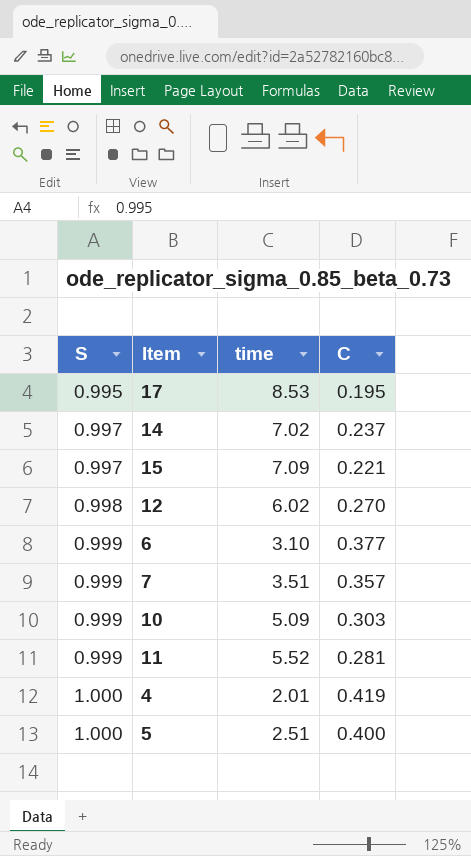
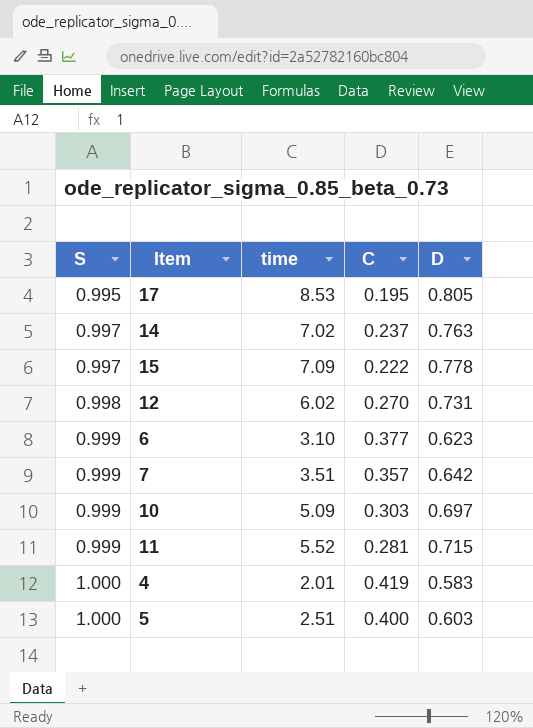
column D | position: none -> 5
15 | C: 0.221 -> 0.222

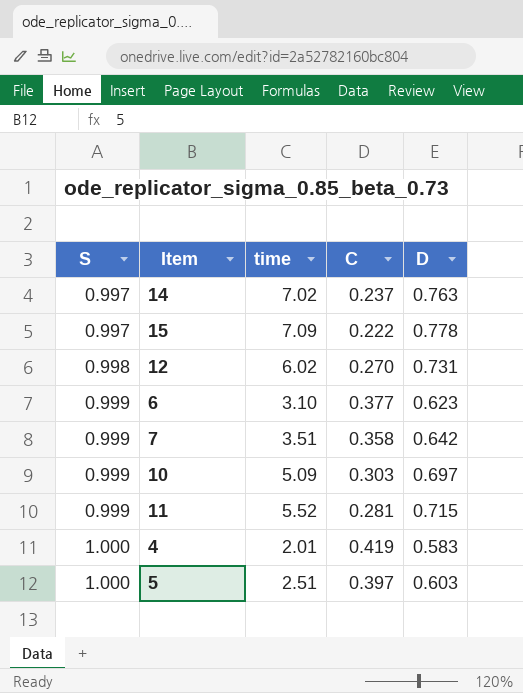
row 17: 0.995 | 8.53 | 0.195 | 0.805 -> none
7 | C: 0.357 -> 0.358
5 | C: 0.400 -> 0.397

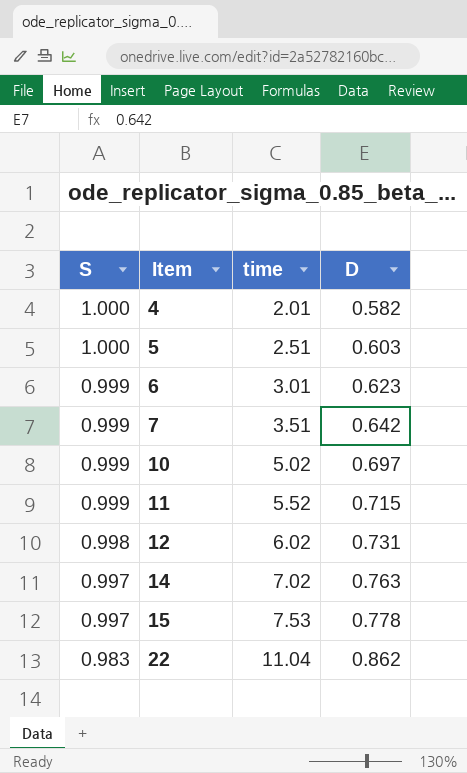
row order: S ascending -> S descending
column C | position: 4 -> none
4 | D: 0.583 -> 0.582
6 | time: 3.10 -> 3.01
10 | time: 5.09 -> 5.02
15 | time: 7.09 -> 7.53
row 22: none -> 0.983 | 11.04 | 0.862

